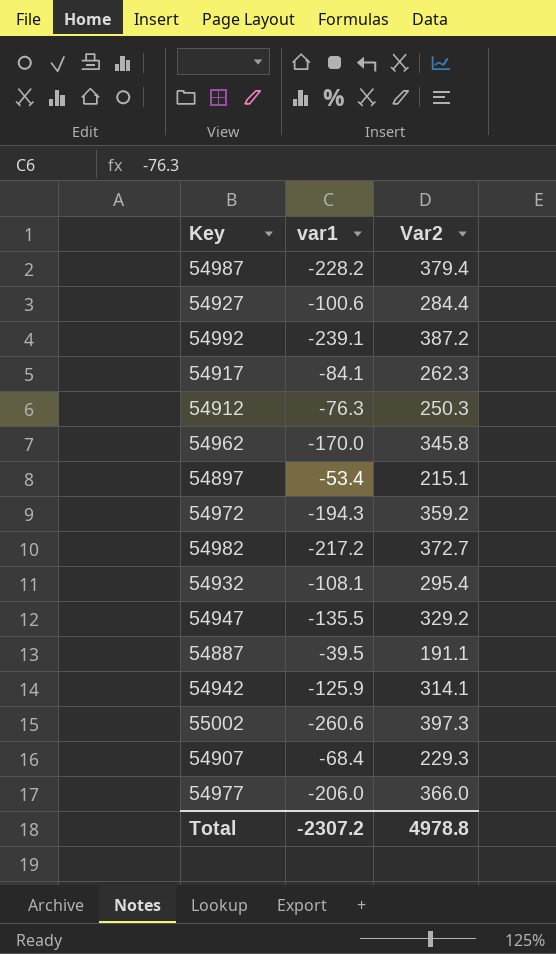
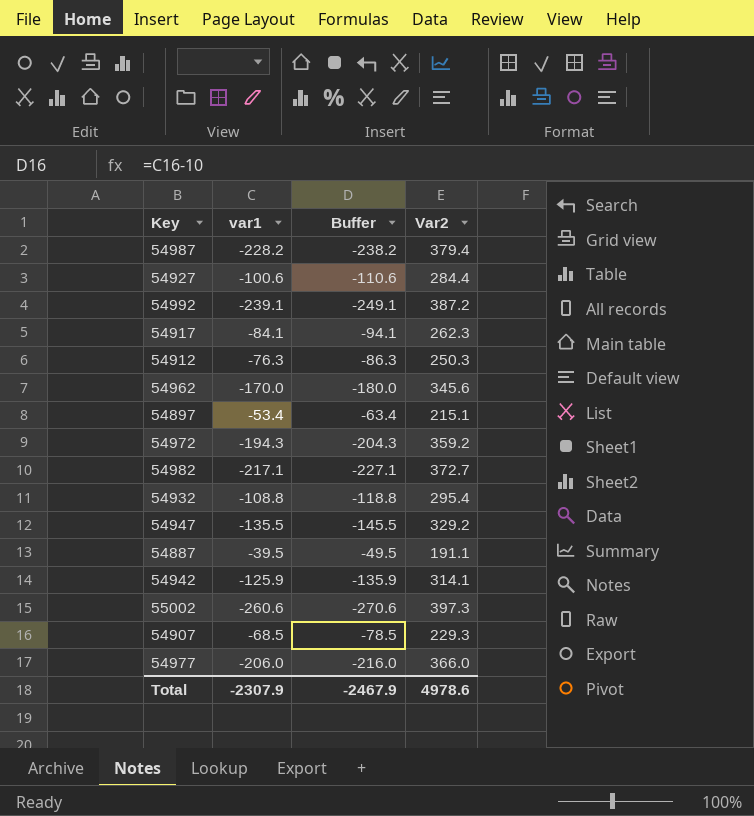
column Buffer | formula: none -> [var1] - 10
54962 | Var2: 345.8 -> 345.6
54982 | var1: -217.2 -> -217.1
54932 | var1: -108.1 -> -108.8
54907 | var1: -68.4 -> -68.5
Total | var1: -2307.2 -> -2307.9
Total | Var2: 4978.8 -> 4978.6

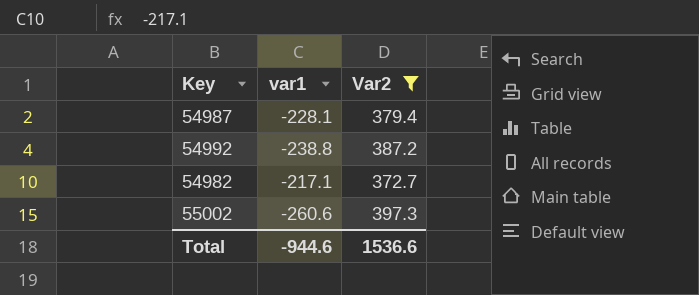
filter: none -> Var2 >= 372.7
column Buffer | formula: [var1] - 10 -> none
54987 | var1: -228.2 -> -228.1
54992 | var1: -239.1 -> -238.8
Total | var1: -2307.9 -> -944.6
Total | Var2: 4978.6 -> 1536.6

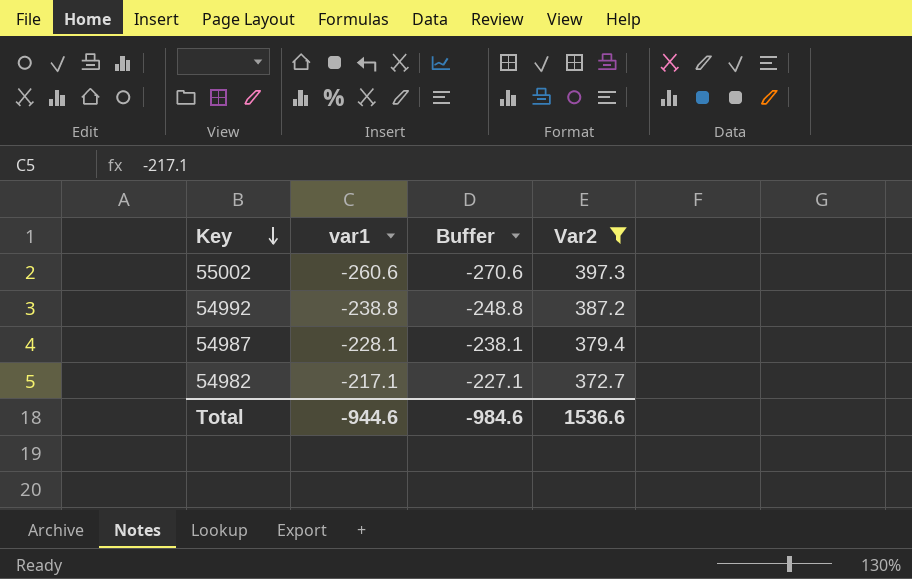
row order: none -> Key descending
column Buffer | formula: none -> [var1] - 10

